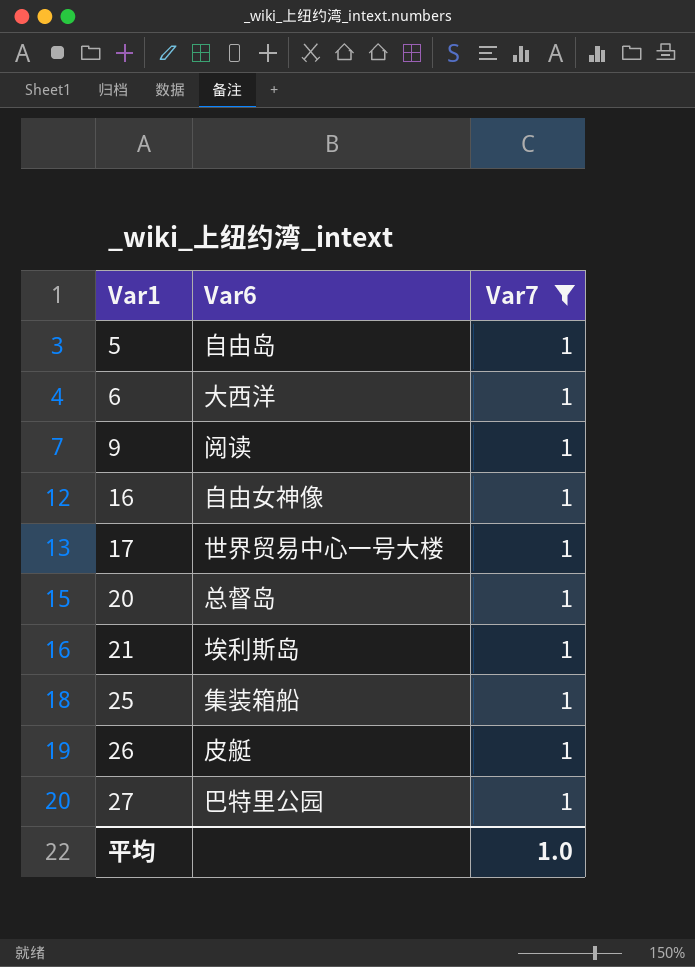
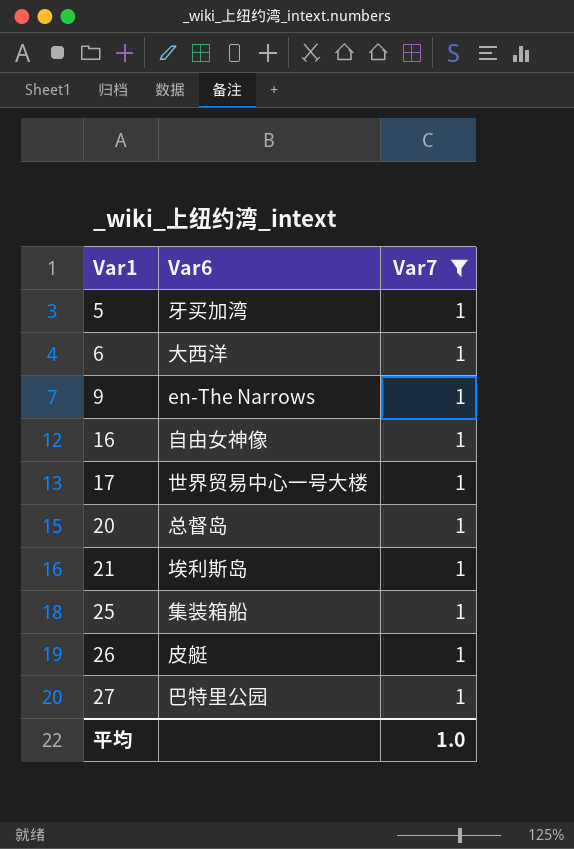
5 | Var6: 自由岛 -> 牙买加湾
9 | Var6: 阅读 -> en-The Narrows

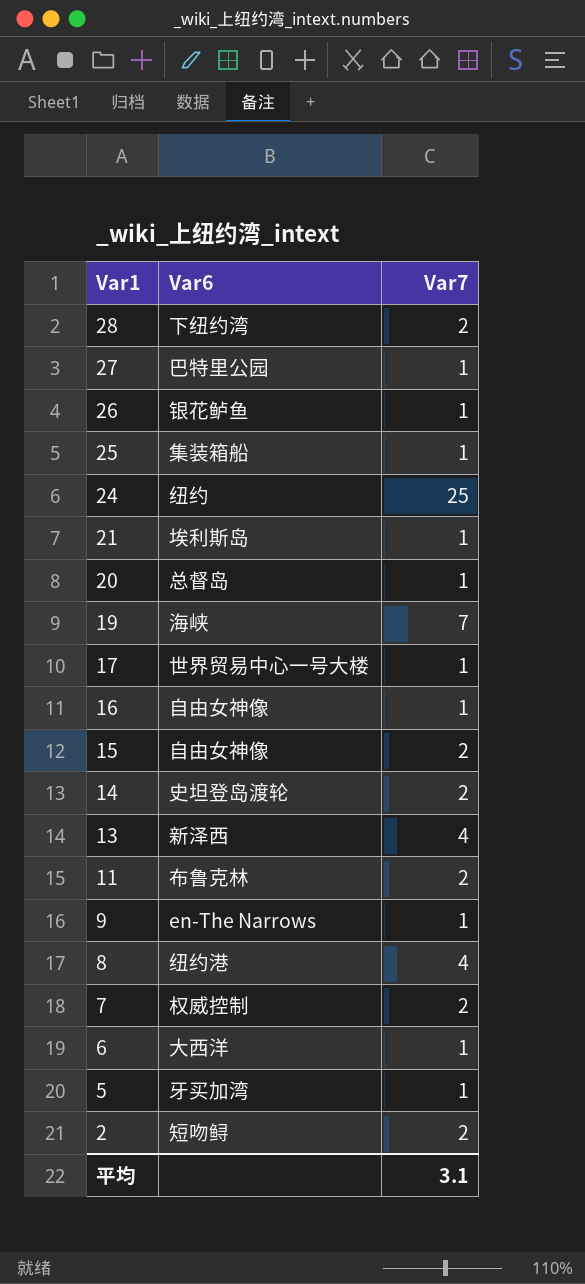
filter: Var7 = 1 -> none
row order: Var1 ascending -> Var1 descending
26 | Var6: 皮艇 -> 银花鲈鱼
平均 | Var7: 1.0 -> 3.1

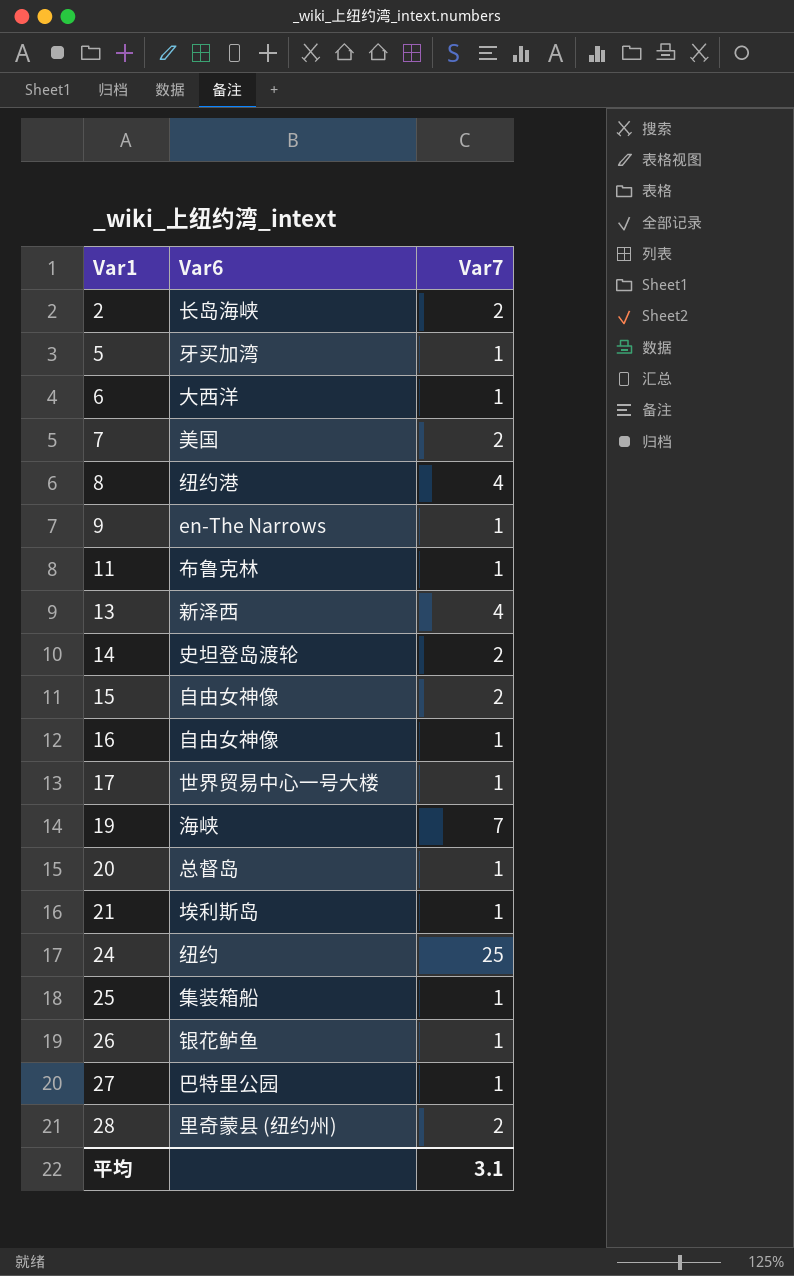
row order: Var1 descending -> Var1 ascending
2 | Var6: 短吻鲟 -> 长岛海峡
7 | Var6: 权威控制 -> 美国
11 | Var7: 2 -> 1
28 | Var6: 下纽约湾 -> 里奇蒙县 (纽约州)

